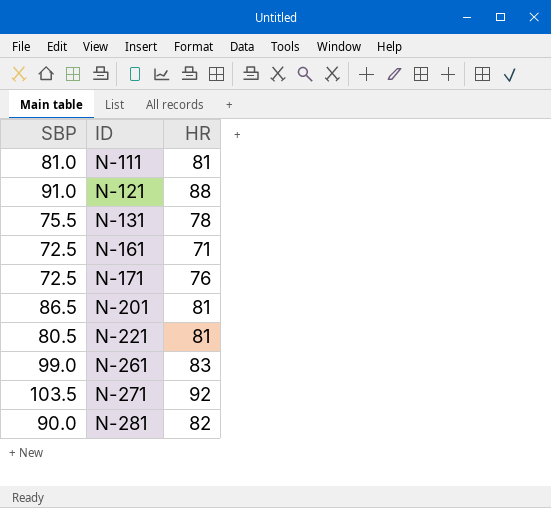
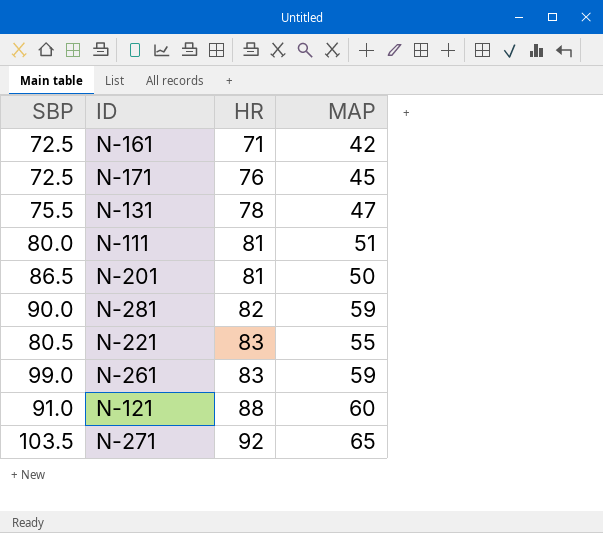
row order: ID ascending -> HR ascending
column MAP | position: none -> 4
N-111 | SBP: 81.0 -> 80.0
N-221 | HR: 81 -> 83

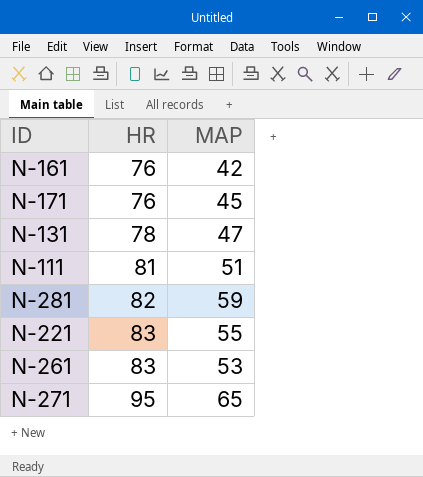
column SBP | position: 1 -> none
row N-201: 86.5 | 81 | 50 -> none
row N-121: 91.0 | 88 | 60 -> none
N-161 | HR: 71 -> 76
N-261 | MAP: 59 -> 53
N-271 | HR: 92 -> 95

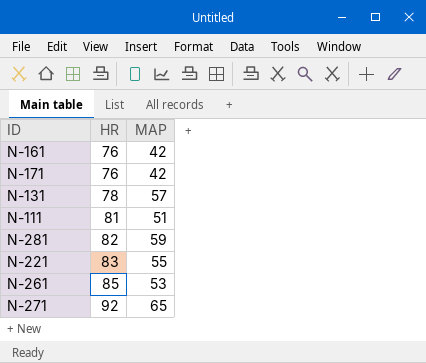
N-171 | MAP: 45 -> 42
N-131 | MAP: 47 -> 57
N-261 | HR: 83 -> 85
N-271 | HR: 95 -> 92

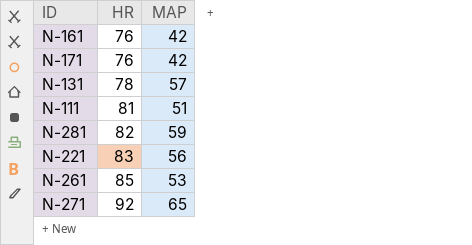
N-221 | MAP: 55 -> 56

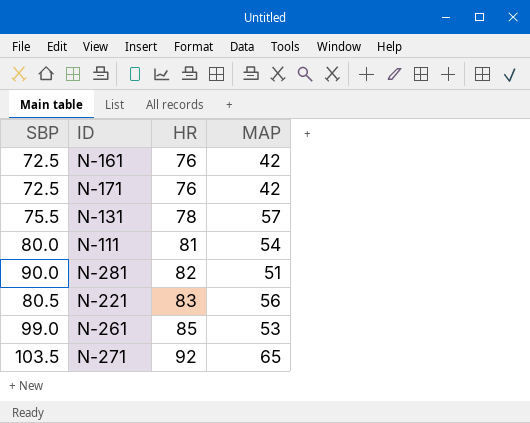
column SBP | position: none -> 1
N-111 | MAP: 51 -> 54
N-281 | MAP: 59 -> 51

